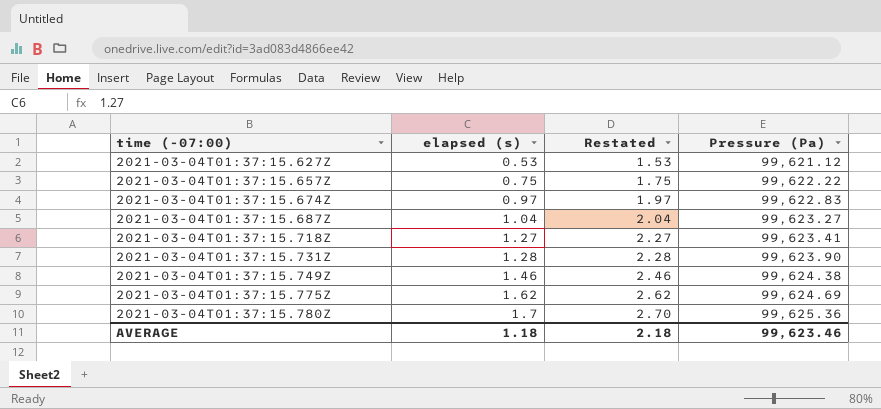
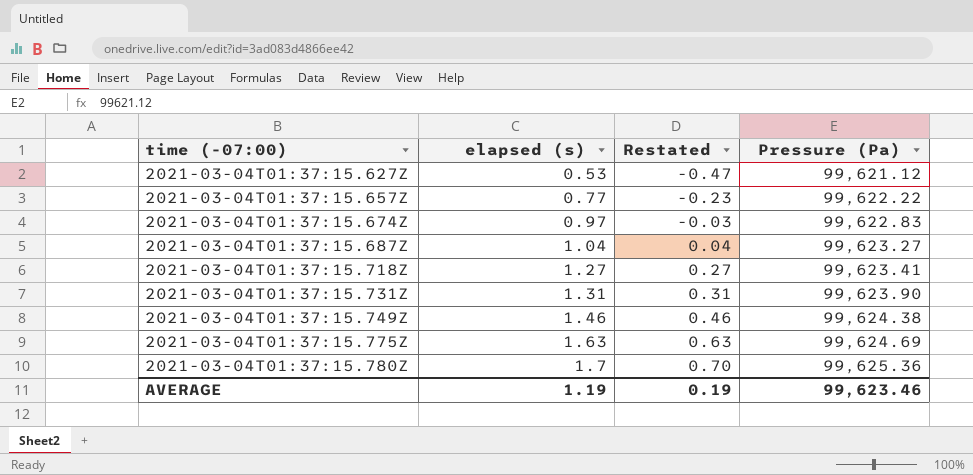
column Restated | formula: [elapsed (s)] + 1 -> [elapsed (s)] - 1
2021-03-04T01:37:15.657Z | elapsed (s): 0.75 -> 0.77
2021-03-04T01:37:15.731Z | elapsed (s): 1.28 -> 1.31
2021-03-04T01:37:15.775Z | elapsed (s): 1.62 -> 1.63
AVERAGE | elapsed (s): 1.18 -> 1.19
AVERAGE | Restated: 2.18 -> 0.19

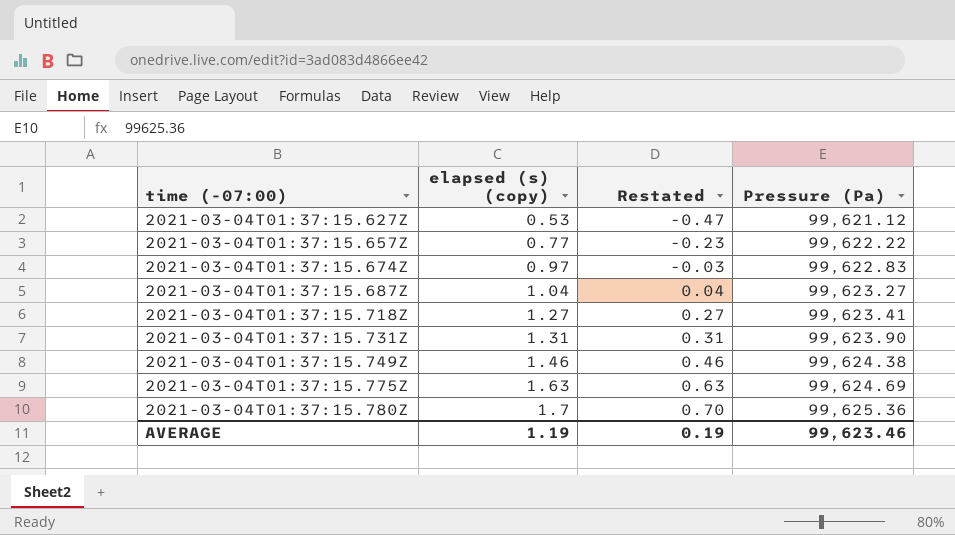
column name: elapsed (s) -> elapsed (s) (copy)

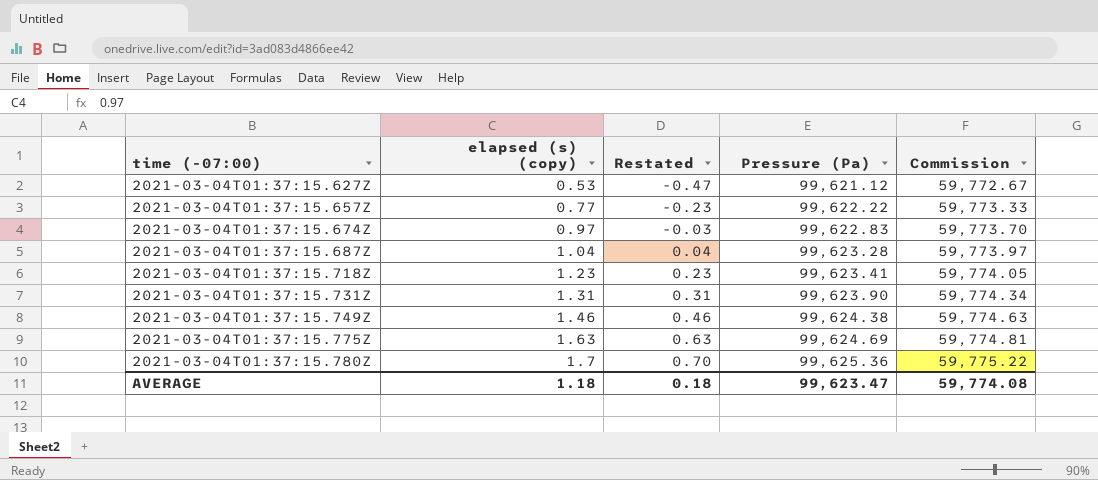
column Commission | formula: none -> [Pressure (Pa)] * 0.6
2021-03-04T01:37:15.687Z | Pressure (Pa): 99,623.27 -> 99,623.28
2021-03-04T01:37:15.718Z | elapsed (s) (copy): 1.27 -> 1.23
2021-03-04T01:37:15.718Z | Restated: 0.27 -> 0.23
AVERAGE | elapsed (s) (copy): 1.19 -> 1.18
AVERAGE | Restated: 0.19 -> 0.18
AVERAGE | Pressure (Pa): 99,623.46 -> 99,623.47

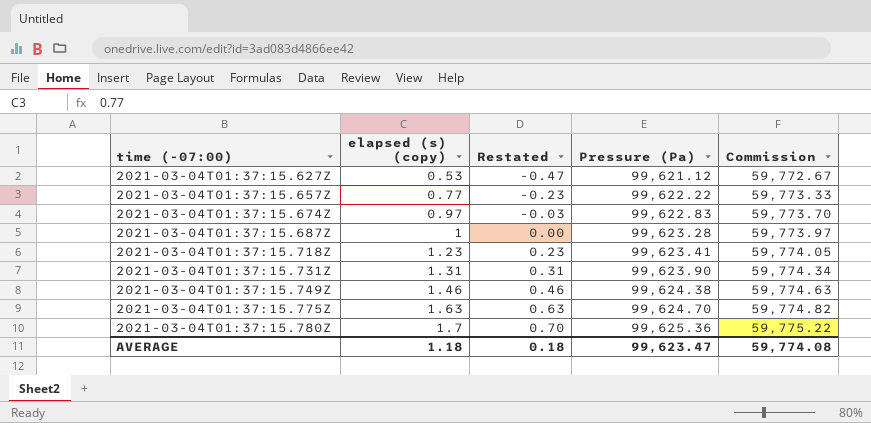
2021-03-04T01:37:15.687Z | elapsed (s) (copy): 1.04 -> 1
2021-03-04T01:37:15.687Z | Restated: 0.04 -> 0.00
2021-03-04T01:37:15.775Z | Pressure (Pa): 99,624.69 -> 99,624.70
2021-03-04T01:37:15.775Z | Commission: 59,774.81 -> 59,774.82

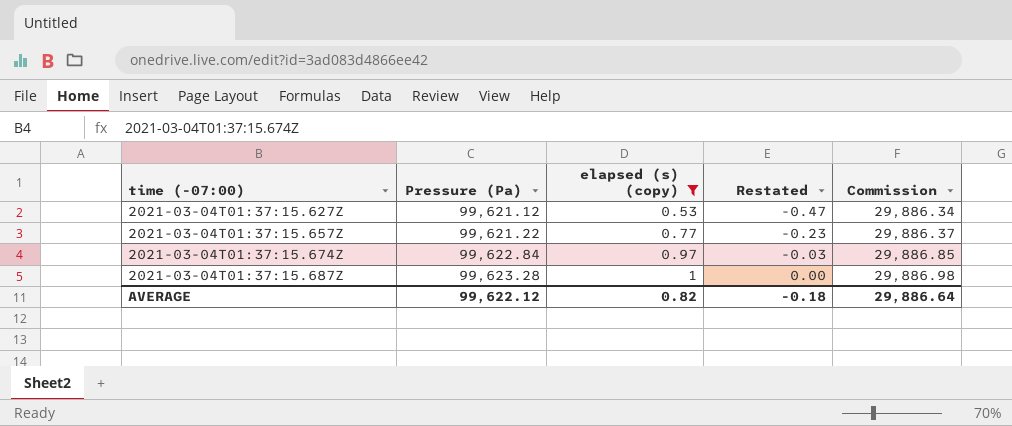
filter: none -> elapsed (s) (copy) <= 1
column Pressure (Pa) | position: 4 -> 2
column Commission | formula: [Pressure (Pa)] * 0.6 -> [Pressure (Pa)] * 0.3
2021-03-04T01:37:15.657Z | Pressure (Pa): 99,622.22 -> 99,621.22
2021-03-04T01:37:15.674Z | Pressure (Pa): 99,622.83 -> 99,622.84
AVERAGE | Pressure (Pa): 99,623.47 -> 99,622.12
AVERAGE | elapsed (s) (copy): 1.18 -> 0.82
AVERAGE | Restated: 0.18 -> -0.18
AVERAGE | Commission: 59,774.08 -> 29,886.64

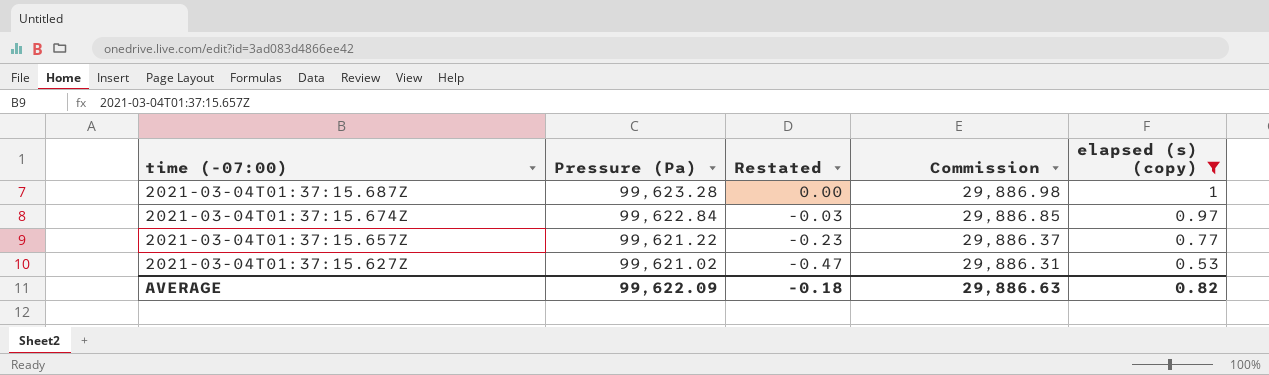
row order: time (-07:00) ascending -> time (-07:00) descending
column elapsed (s) (copy) | position: 3 -> 5
2021-03-04T01:37:15.627Z | Pressure (Pa): 99,621.12 -> 99,621.02
2021-03-04T01:37:15.627Z | Commission: 29,886.34 -> 29,886.31
AVERAGE | Pressure (Pa): 99,622.12 -> 99,622.09
AVERAGE | Commission: 29,886.64 -> 29,886.63

